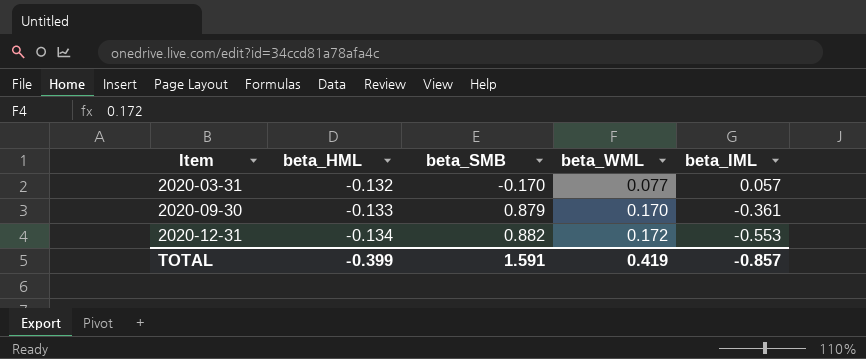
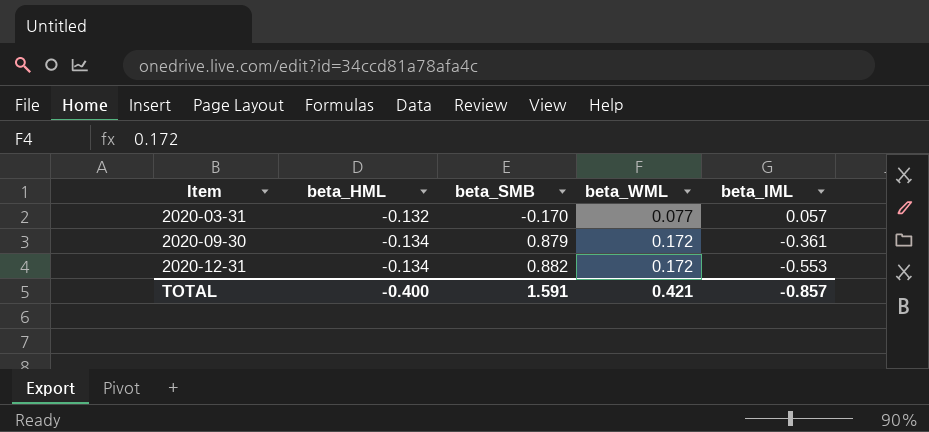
2020-09-30 | beta_HML: -0.133 -> -0.134
2020-09-30 | beta_WML: 0.170 -> 0.172
TOTAL | beta_HML: -0.399 -> -0.400
TOTAL | beta_WML: 0.419 -> 0.421

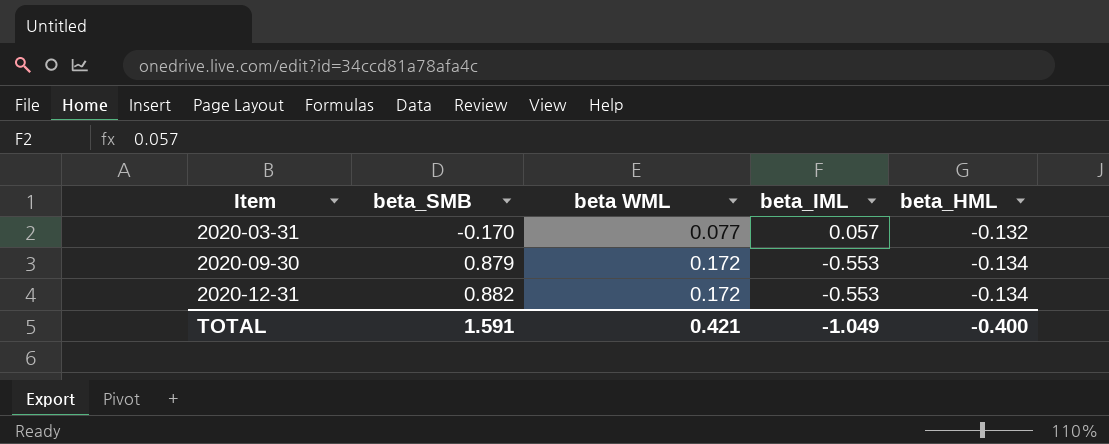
column name: beta_WML -> beta WML
column beta_HML | position: 2 -> 5
2020-09-30 | beta_IML: -0.361 -> -0.553
TOTAL | beta_IML: -0.857 -> -1.049

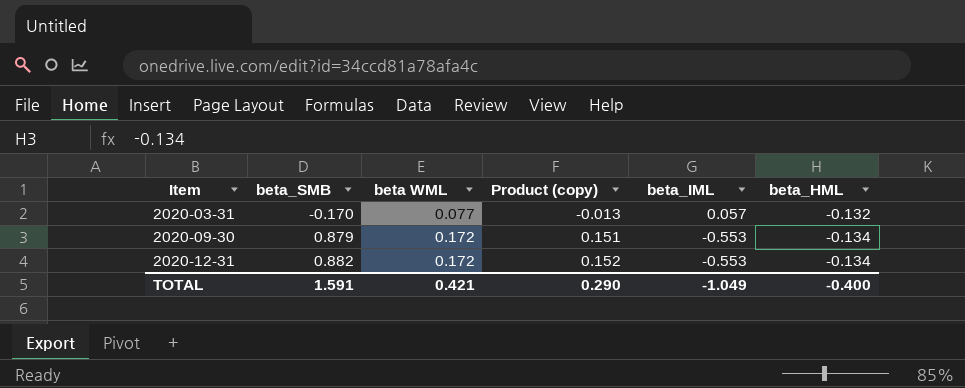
column Product (copy) | formula: none -> [beta_SMB] * [beta WML]

